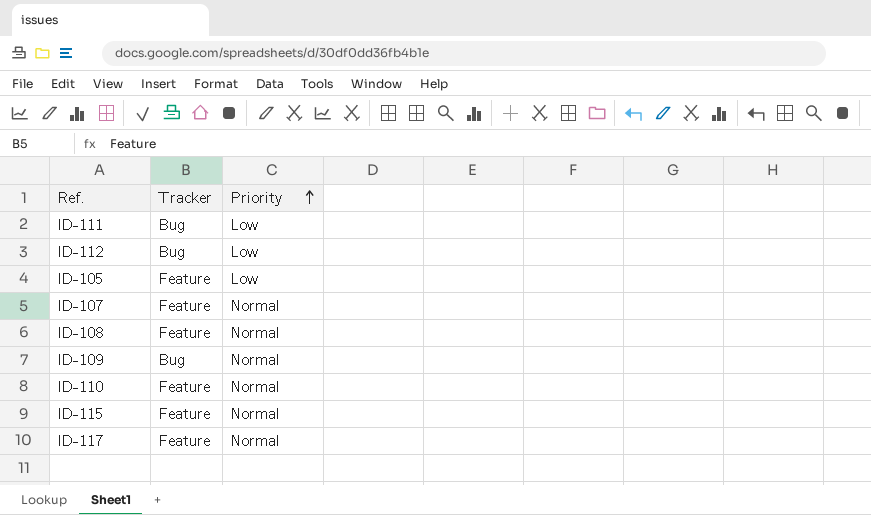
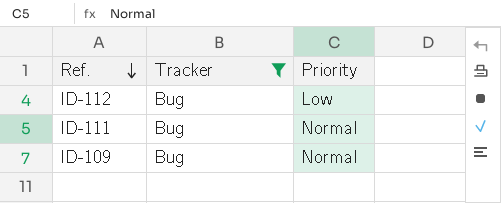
filter: none -> Tracker = Bug
row order: Priority ascending -> Ref. descending
ID-111 | Priority: Low -> Normal

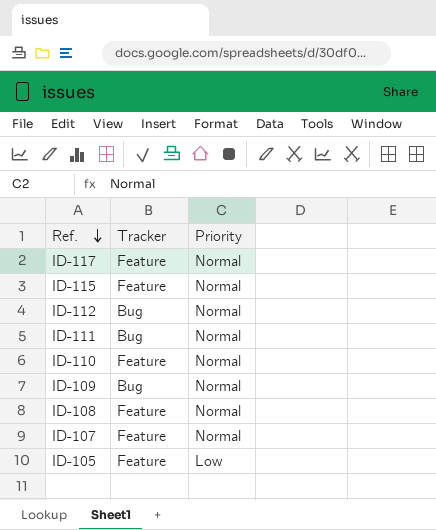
filter: Tracker = Bug -> none
ID-112 | Priority: Low -> Normal

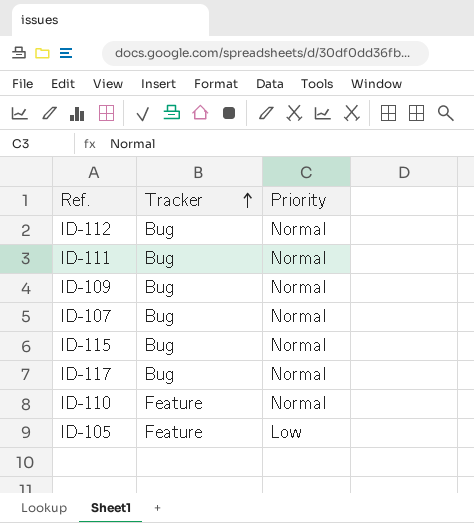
row order: Ref. descending -> Tracker ascending
row ID-108: Feature | Normal -> none
ID-107 | Tracker: Feature -> Bug
ID-115 | Tracker: Feature -> Bug
ID-117 | Tracker: Feature -> Bug

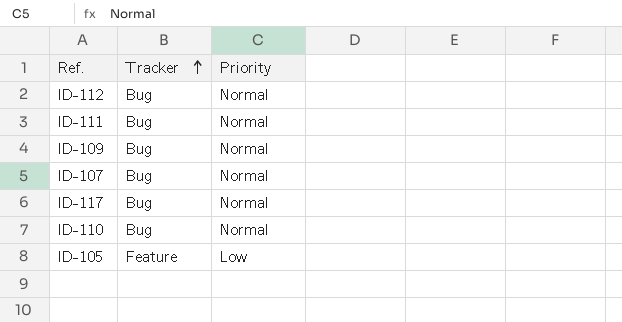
row ID-115: Bug | Normal -> none
ID-110 | Tracker: Feature -> Bug

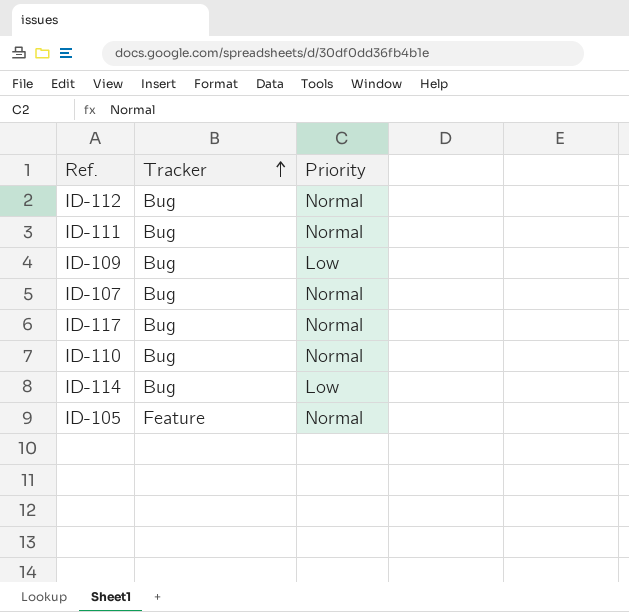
ID-109 | Priority: Normal -> Low
row ID-114: none -> Bug | Low
ID-105 | Priority: Low -> Normal

